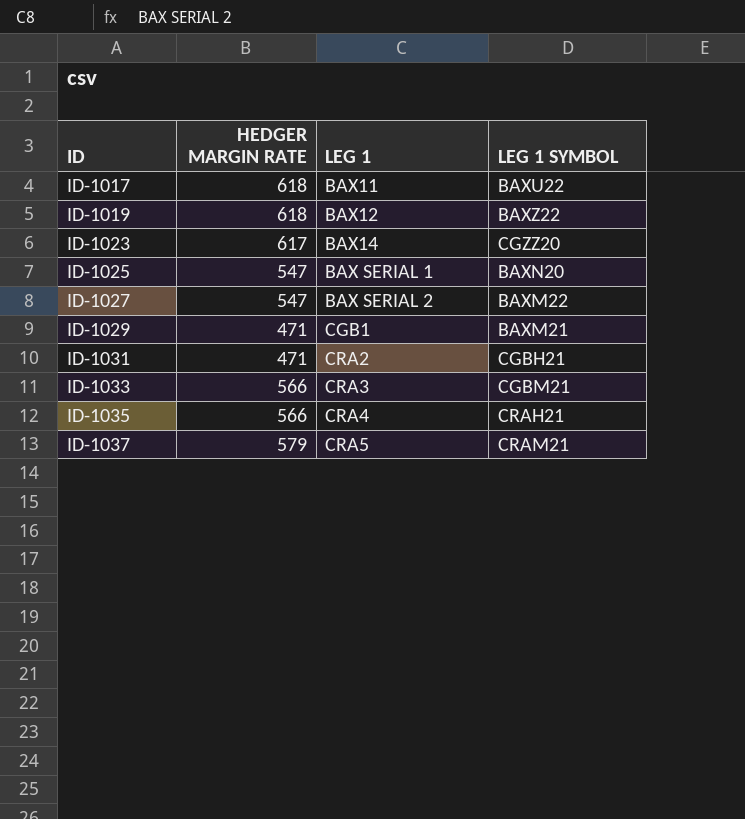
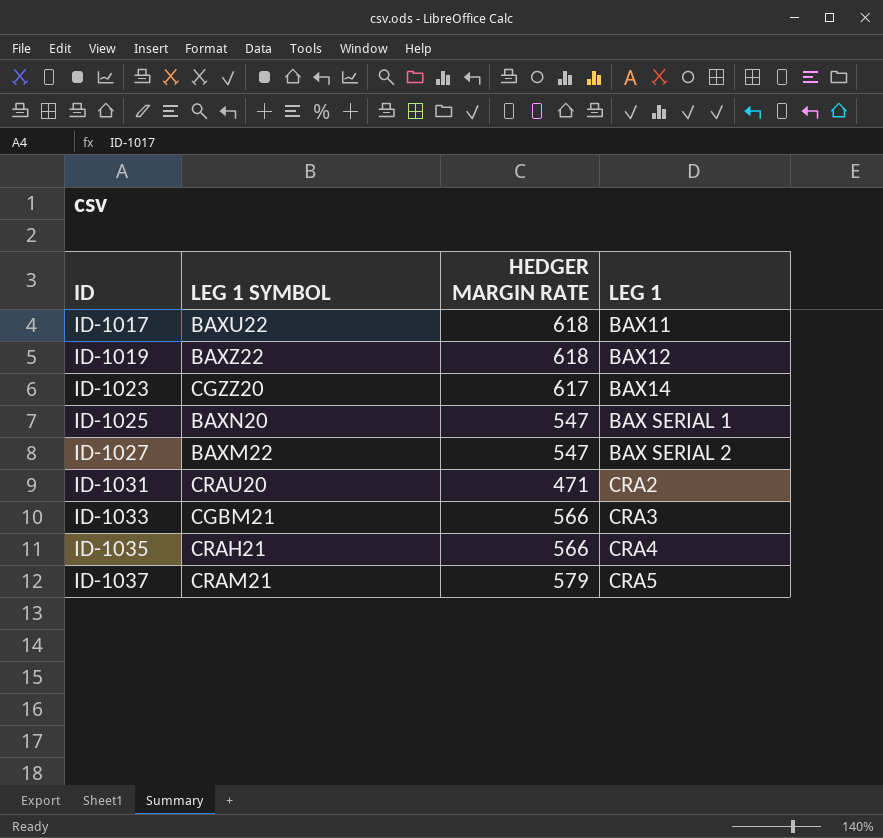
column LEG 1 SYMBOL | position: 4 -> 2
row ID-1029: 471 | CGB1 | BAXM21 -> none
ID-1031 | LEG 1 SYMBOL: CGBH21 -> CRAU20

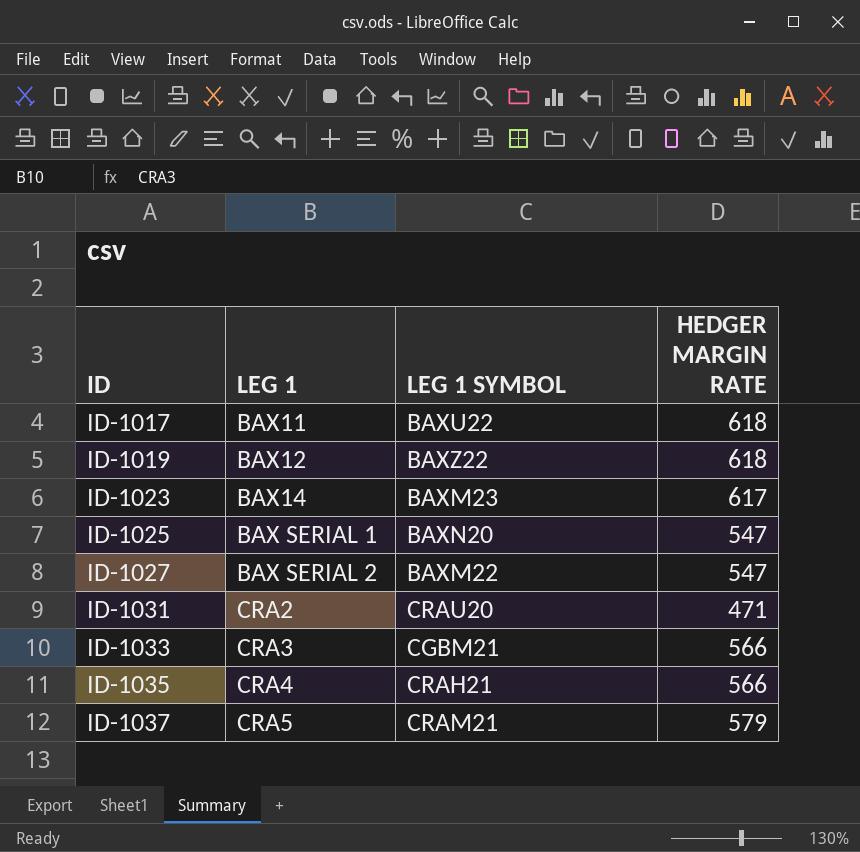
column LEG 1 | position: 4 -> 2
ID-1023 | LEG 1 SYMBOL: CGZZ20 -> BAXM23

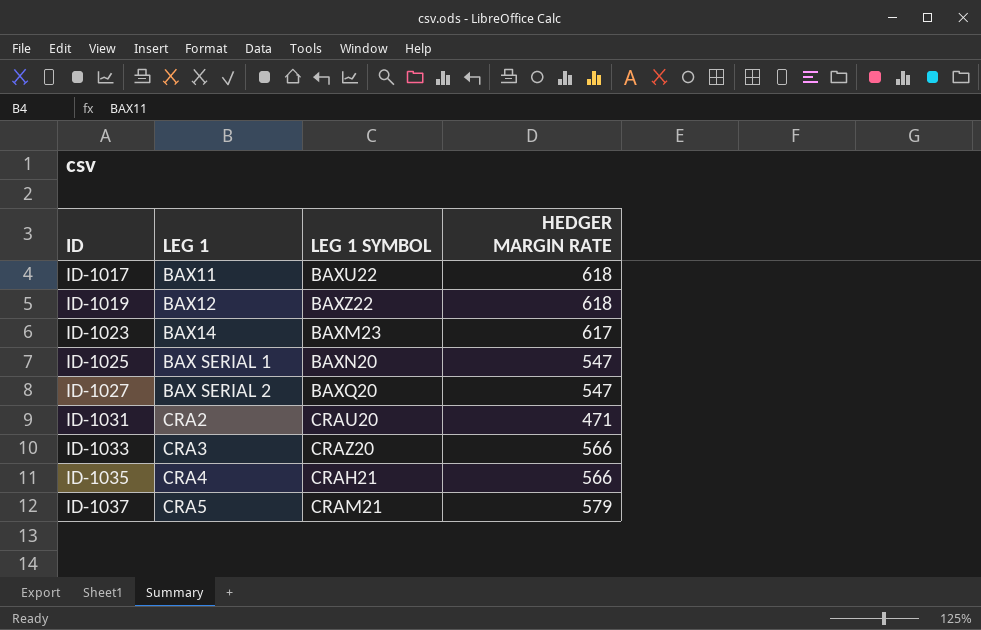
ID-1027 | LEG 1 SYMBOL: BAXM22 -> BAXQ20
ID-1033 | LEG 1 SYMBOL: CGBM21 -> CRAZ20

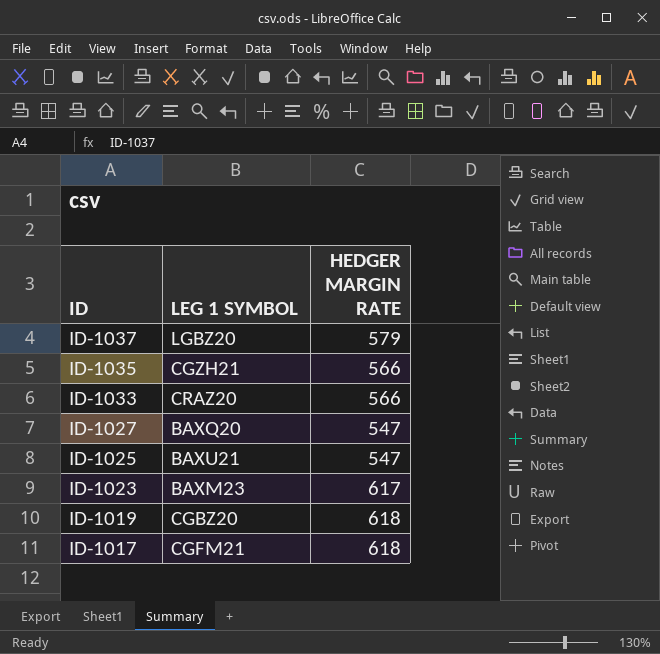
row order: ID ascending -> ID descending
column LEG 1 | position: 2 -> none
row ID-1031: CRA2 | CRAU20 | 471 -> none
ID-1037 | LEG 1 SYMBOL: CRAM21 -> LGBZ20
ID-1035 | LEG 1 SYMBOL: CRAH21 -> CGZH21
ID-1025 | LEG 1 SYMBOL: BAXN20 -> BAXU21
ID-1019 | LEG 1 SYMBOL: BAXZ22 -> CGBZ20
ID-1017 | LEG 1 SYMBOL: BAXU22 -> CGFM21

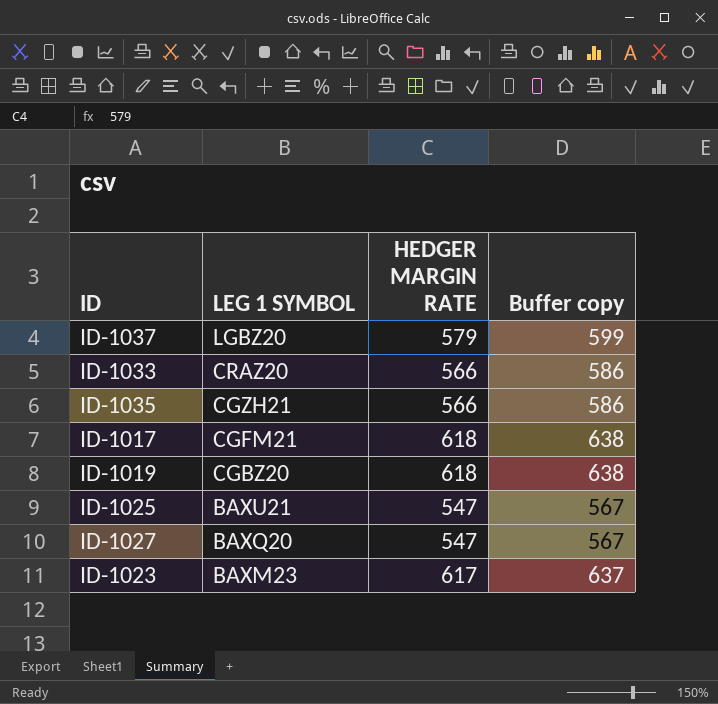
row order: ID descending -> LEG 1 SYMBOL descending
column Buffer copy | formula: none -> [HEDGER MARGIN RATE] + 20

